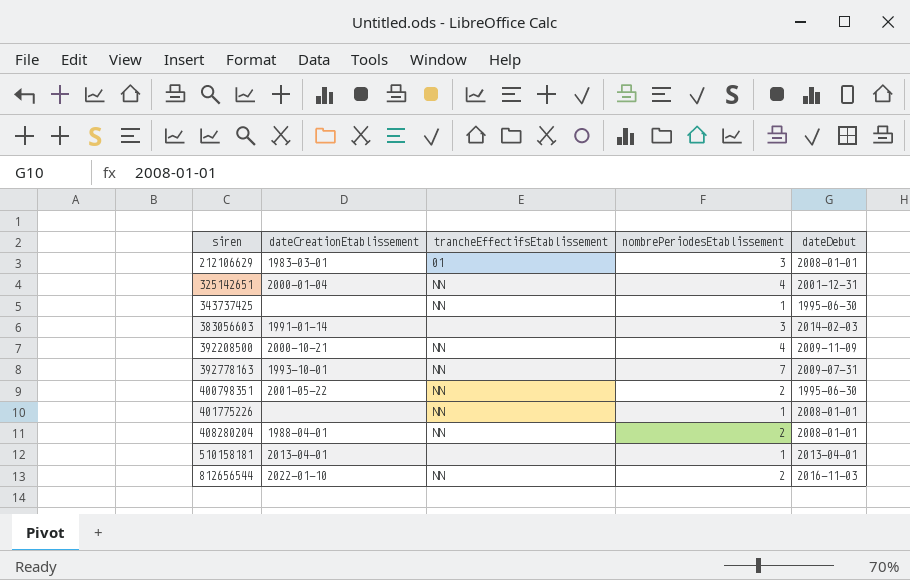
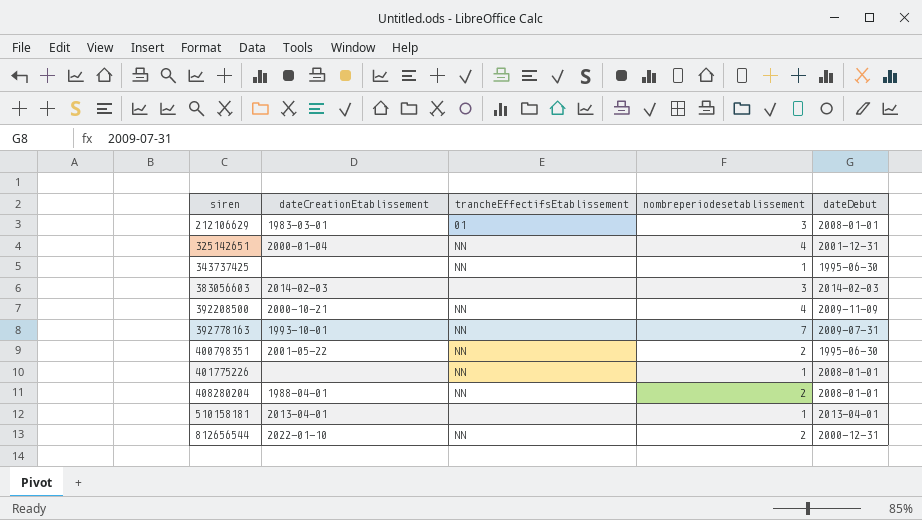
column name: nombrePeriodesEtablissement -> nombreperiodesetablissement
383056603 | dateCreationEtablissement: 1991-01-14 -> 2014-02-03
812656544 | dateDebut: 2016-11-03 -> 2000-12-31

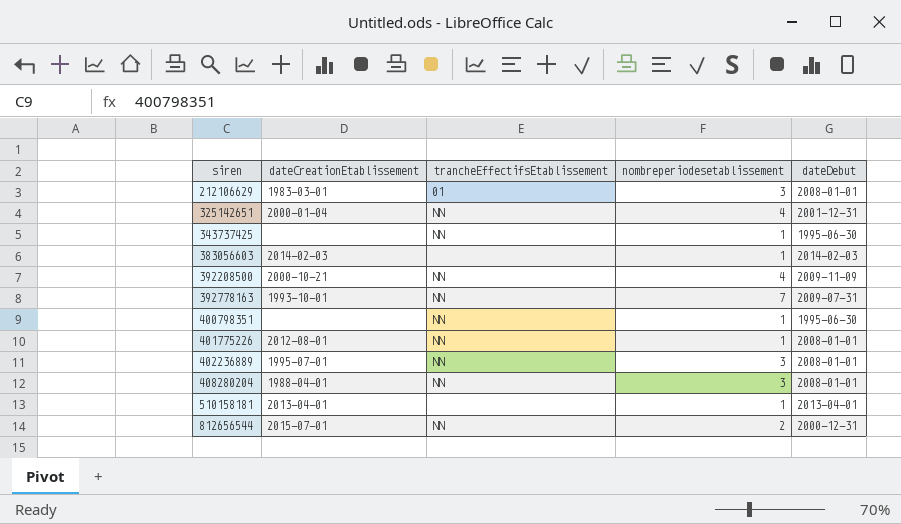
383056603 | nombreperiodesetablissement: 3 -> 1
400798351 | dateCreationEtablissement: 2001-05-22 -> none
400798351 | nombreperiodesetablissement: 2 -> 1
401775226 | dateCreationEtablissement: none -> 2012-08-01
row 402236889: none -> 1995-07-01 | NN | 3 | 2008-01-01
408280204 | nombreperiodesetablissement: 2 -> 3
812656544 | dateCreationEtablissement: 2022-01-10 -> 2015-07-01

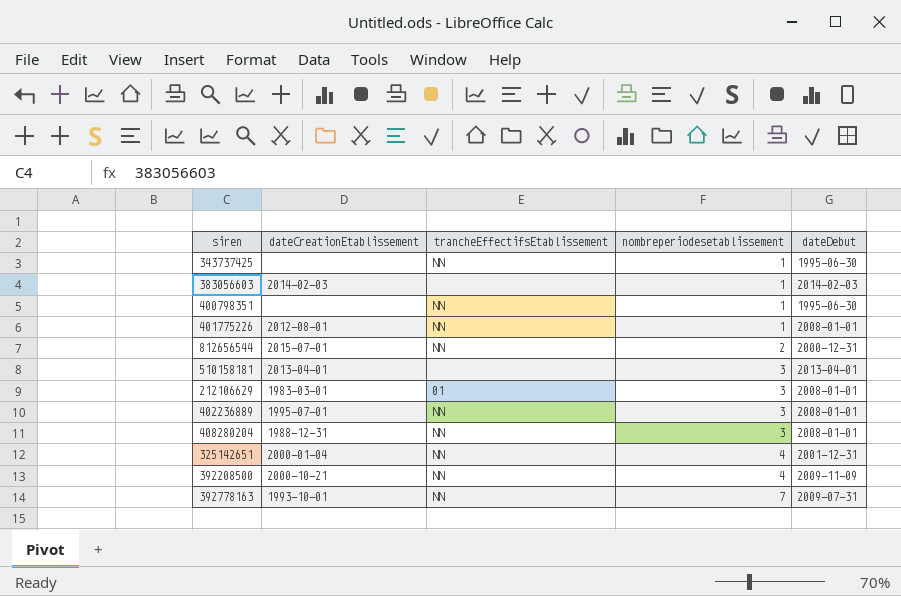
row order: siren ascending -> nombreperiodesetablissement ascending
510158181 | nombreperiodesetablissement: 1 -> 3
408280204 | dateCreationEtablissement: 1988-04-01 -> 1988-12-31

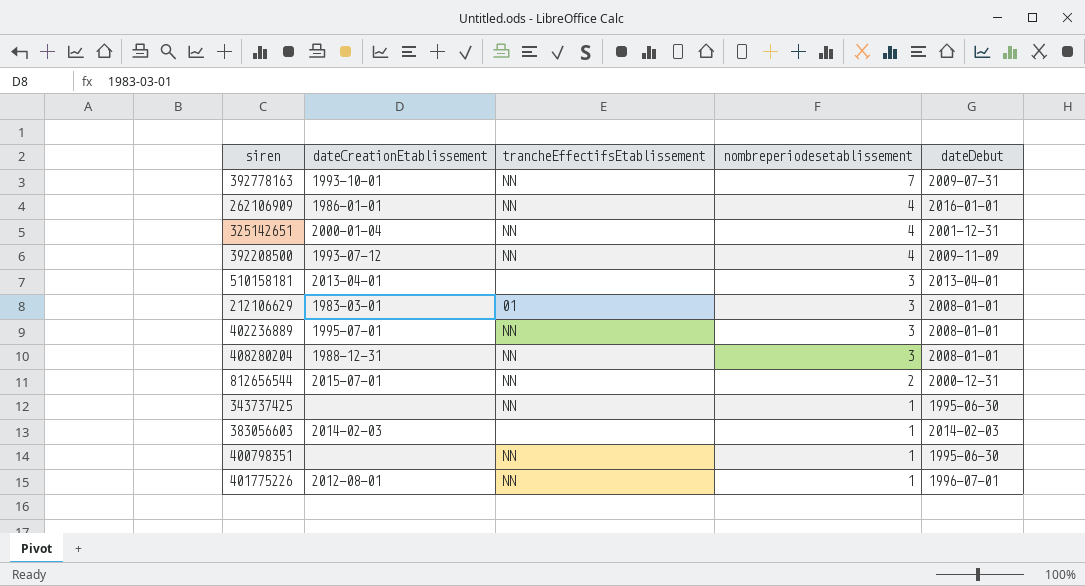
row order: nombreperiodesetablissement ascending -> nombreperiodesetablissement descending
row 262106909: none -> 1986-01-01 | NN | 4 | 2016-01-01
392208500 | dateCreationEtablissement: 2000-10-21 -> 1993-07-12
401775226 | dateDebut: 2008-01-01 -> 1996-07-01

